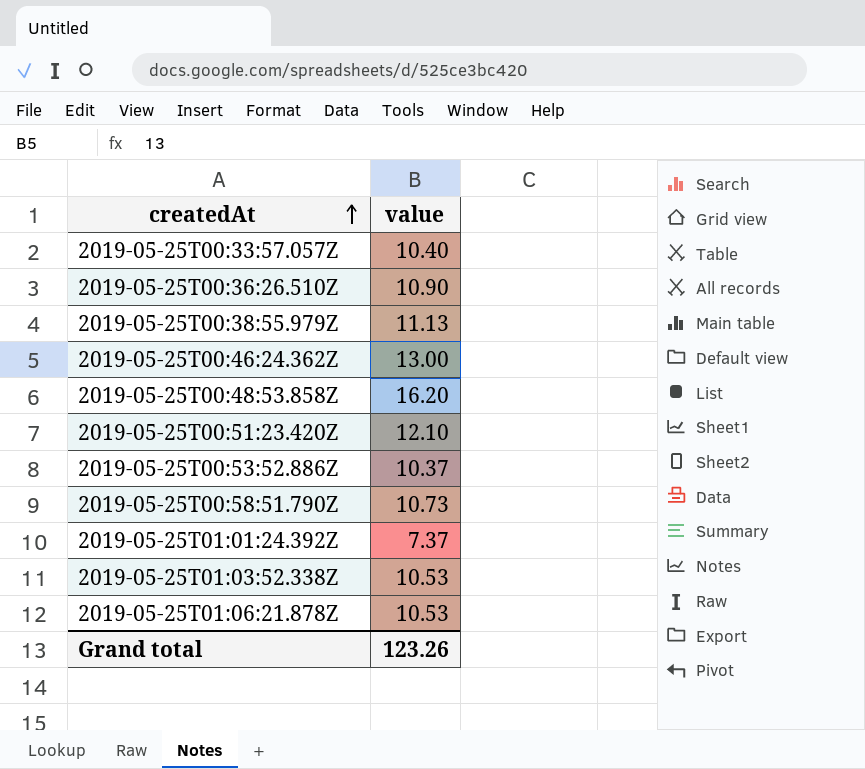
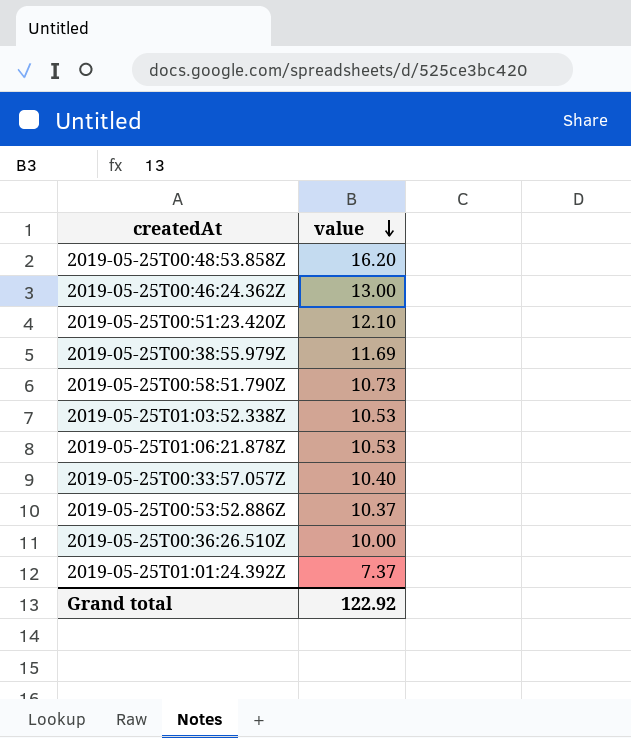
row order: createdAt ascending -> value descending
2019-05-25T00:38:55.979Z | value: 11.13 -> 11.69
2019-05-25T00:36:26.510Z | value: 10.90 -> 10.00
Grand total | value: 123.26 -> 122.92

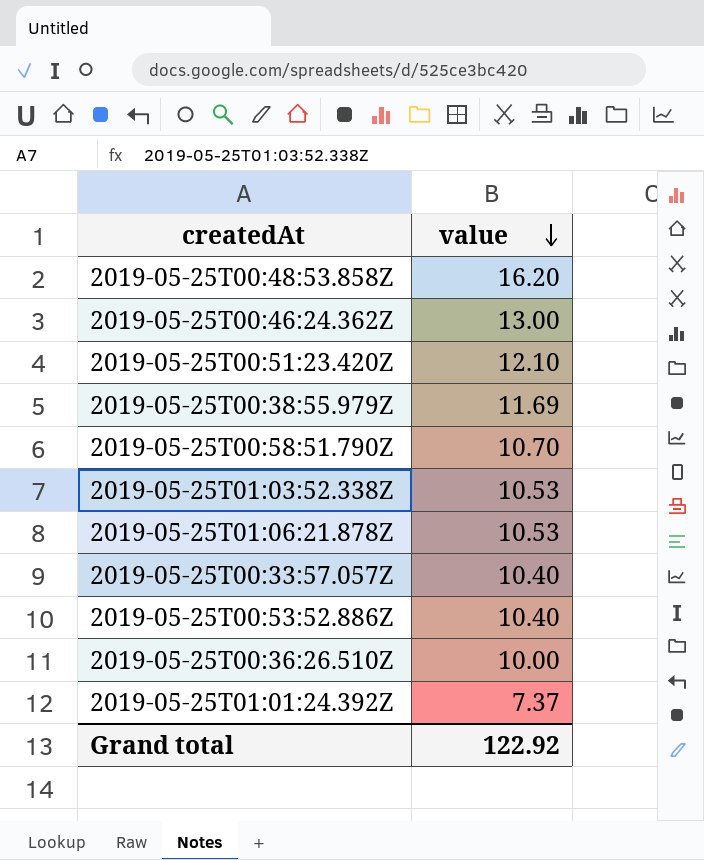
2019-05-25T00:58:51.790Z | value: 10.73 -> 10.70
2019-05-25T00:53:52.886Z | value: 10.37 -> 10.40

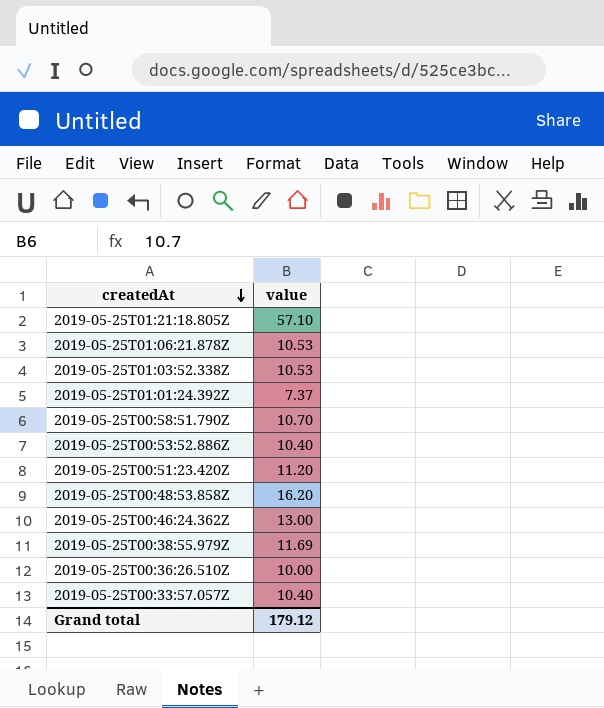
row order: value descending -> createdAt descending
row 2019-05-25T01:21:18.805Z: none -> 57.10
2019-05-25T00:51:23.420Z | value: 12.10 -> 11.20
Grand total | value: 122.92 -> 179.12

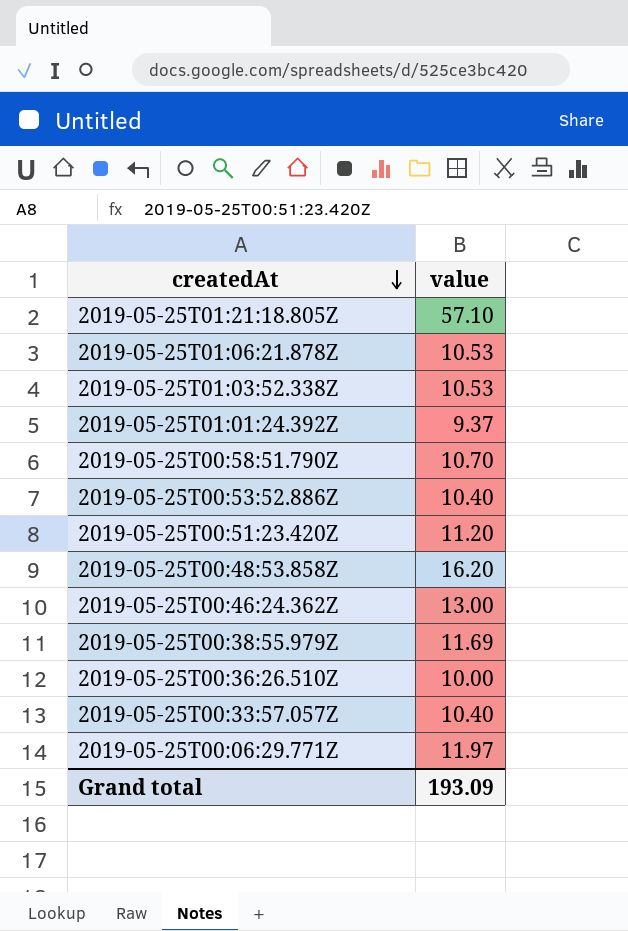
2019-05-25T01:01:24.392Z | value: 7.37 -> 9.37
row 2019-05-25T00:06:29.771Z: none -> 11.97
Grand total | value: 179.12 -> 193.09

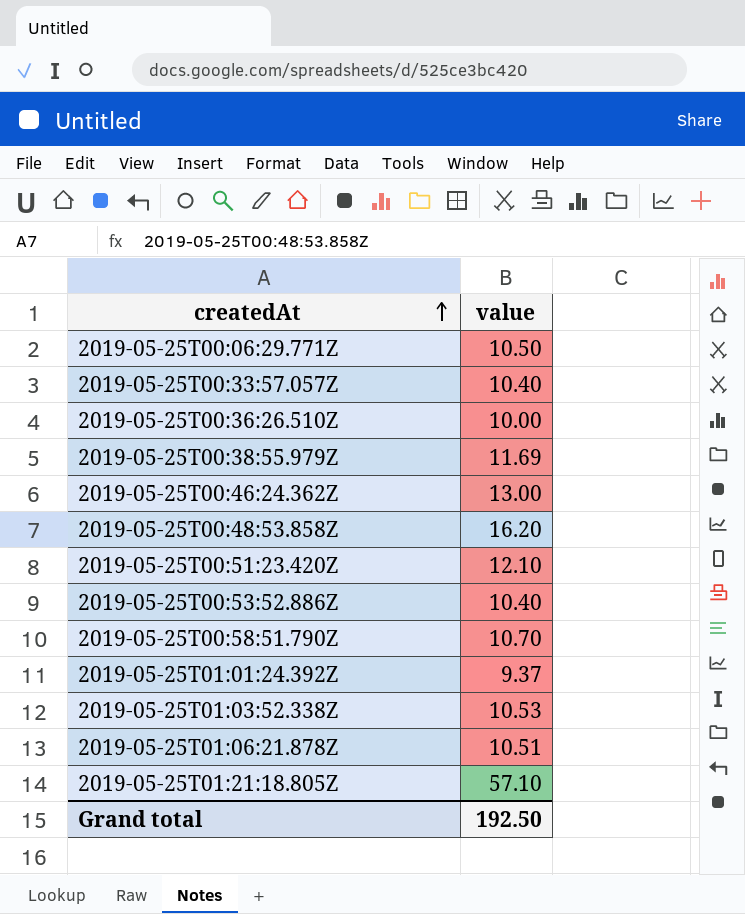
row order: createdAt descending -> createdAt ascending
2019-05-25T00:06:29.771Z | value: 11.97 -> 10.50
2019-05-25T00:51:23.420Z | value: 11.20 -> 12.10
2019-05-25T01:06:21.878Z | value: 10.53 -> 10.51
Grand total | value: 193.09 -> 192.50

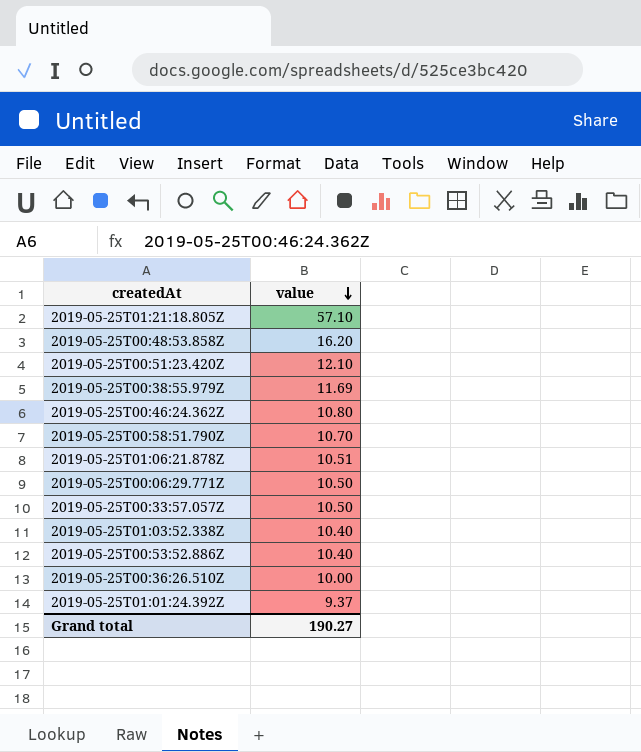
row order: createdAt ascending -> value descending
2019-05-25T00:46:24.362Z | value: 13.00 -> 10.80
2019-05-25T00:33:57.057Z | value: 10.40 -> 10.50
2019-05-25T01:03:52.338Z | value: 10.53 -> 10.40
Grand total | value: 192.50 -> 190.27

